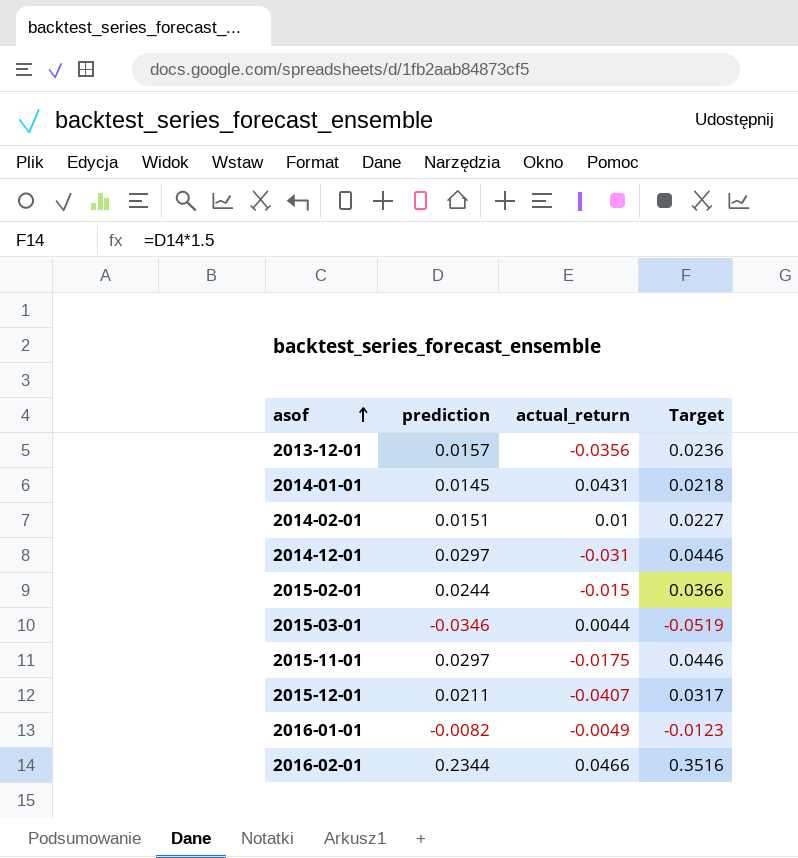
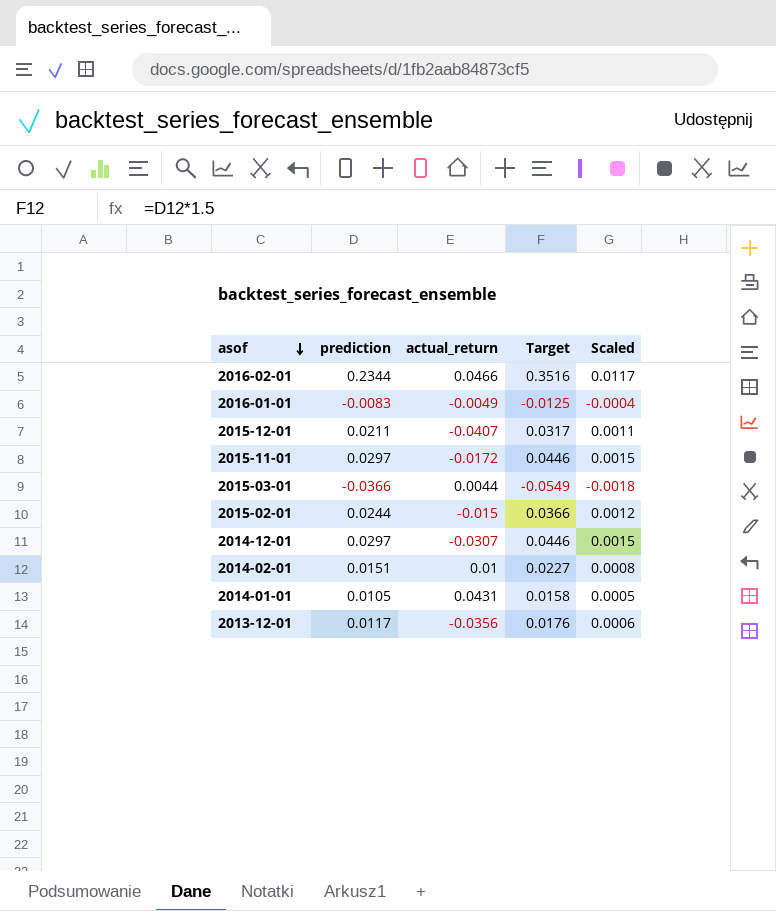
row order: asof ascending -> asof descending
column Scaled | formula: none -> [prediction] * 0.05
2016-01-01 | prediction: -0.0082 -> -0.0083
2016-01-01 | Target: -0.0123 -> -0.0125
2015-11-01 | actual_return: -0.0175 -> -0.0172
2015-03-01 | prediction: -0.0346 -> -0.0366
2015-03-01 | Target: -0.0519 -> -0.0549
2014-12-01 | actual_return: -0.031 -> -0.0307
2014-01-01 | prediction: 0.0145 -> 0.0105
2014-01-01 | Target: 0.0218 -> 0.0158
2013-12-01 | prediction: 0.0157 -> 0.0117
2013-12-01 | Target: 0.0236 -> 0.0176

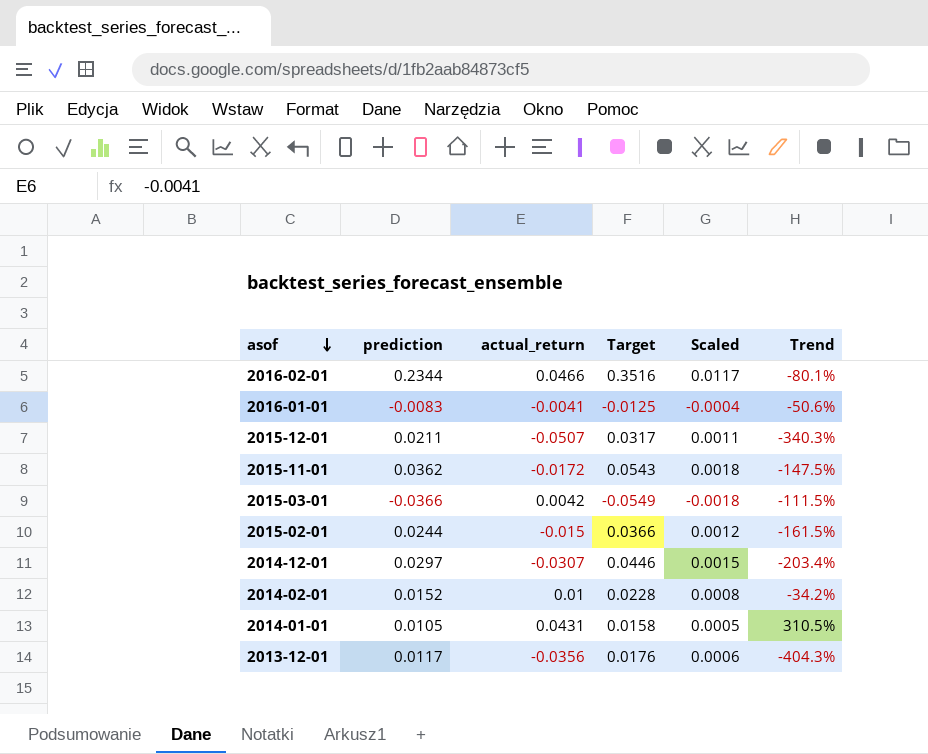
column Trend | formula: none -> ([actual_return] - [prediction]) / [prediction]
2016-01-01 | actual_return: -0.0049 -> -0.0041
2015-12-01 | actual_return: -0.0407 -> -0.0507
2015-11-01 | prediction: 0.0297 -> 0.0362
2015-11-01 | Target: 0.0446 -> 0.0543
2015-11-01 | Scaled: 0.0015 -> 0.0018
2015-03-01 | actual_return: 0.0044 -> 0.0042
2014-02-01 | prediction: 0.0151 -> 0.0152
2014-02-01 | Target: 0.0227 -> 0.0228

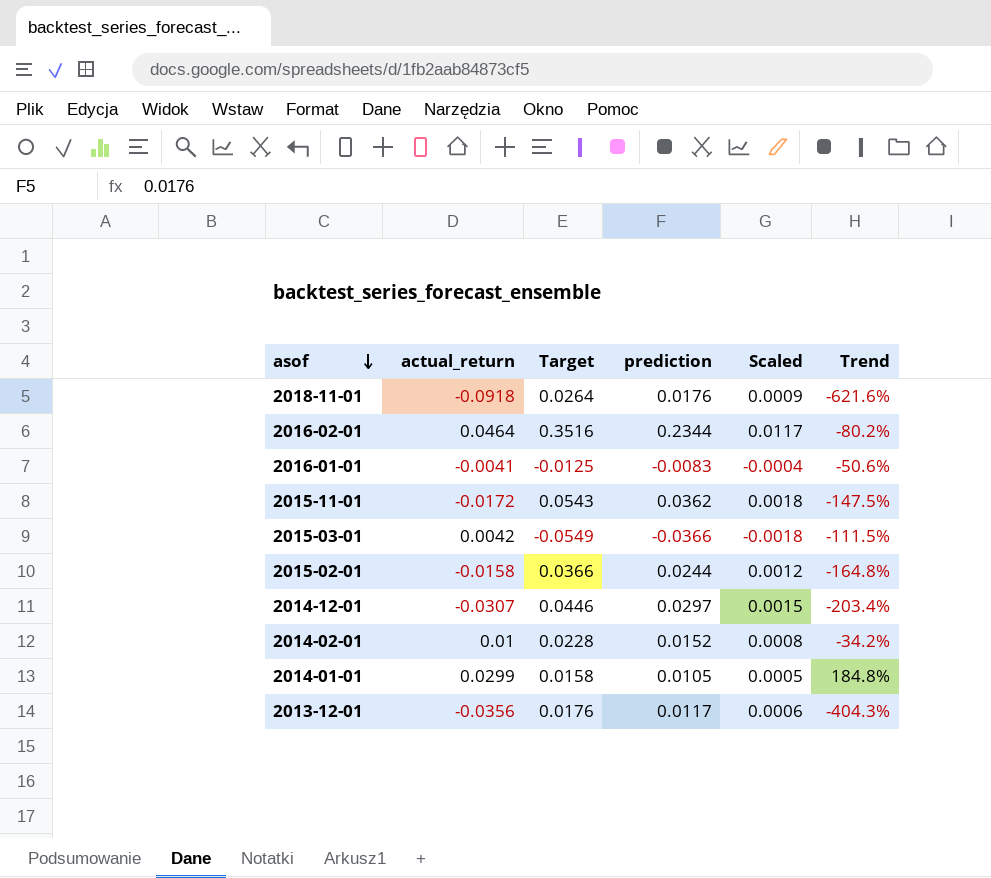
column prediction | position: 2 -> 4
row 2015-12-01: 0.0211 | -0.0507 | 0.0317 | 0.0011 | -340.3% -> none
row 2018-11-01: none -> -0.0918 | 0.0264 | 0.0176 | 0.0009 | -621.6%
2016-02-01 | actual_return: 0.0466 -> 0.0464
2016-02-01 | Trend: -80.1% -> -80.2%
2015-02-01 | actual_return: -0.015 -> -0.0158
2015-02-01 | Trend: -161.5% -> -164.8%
2014-01-01 | actual_return: 0.0431 -> 0.0299
2014-01-01 | Trend: 310.5% -> 184.8%

